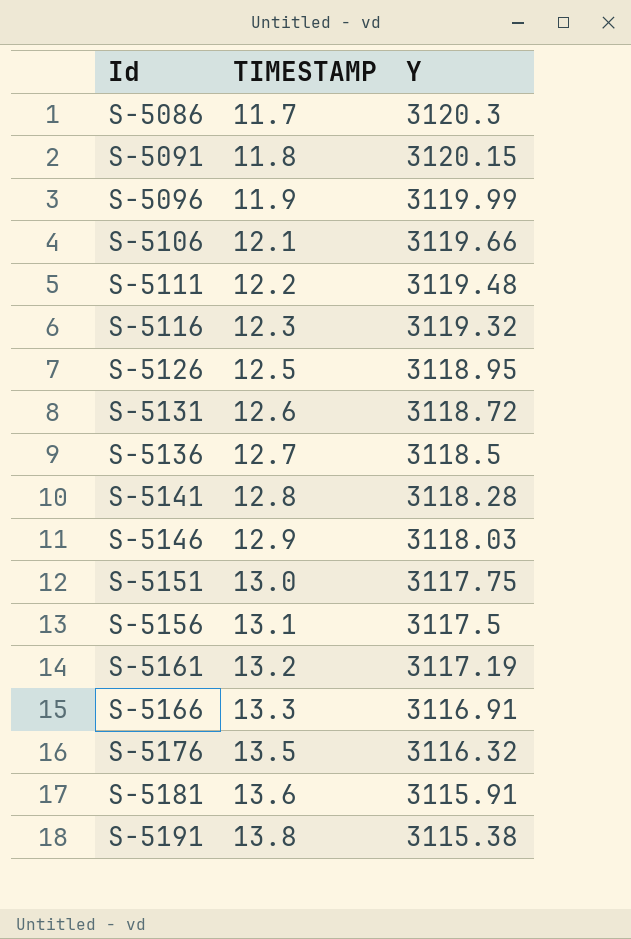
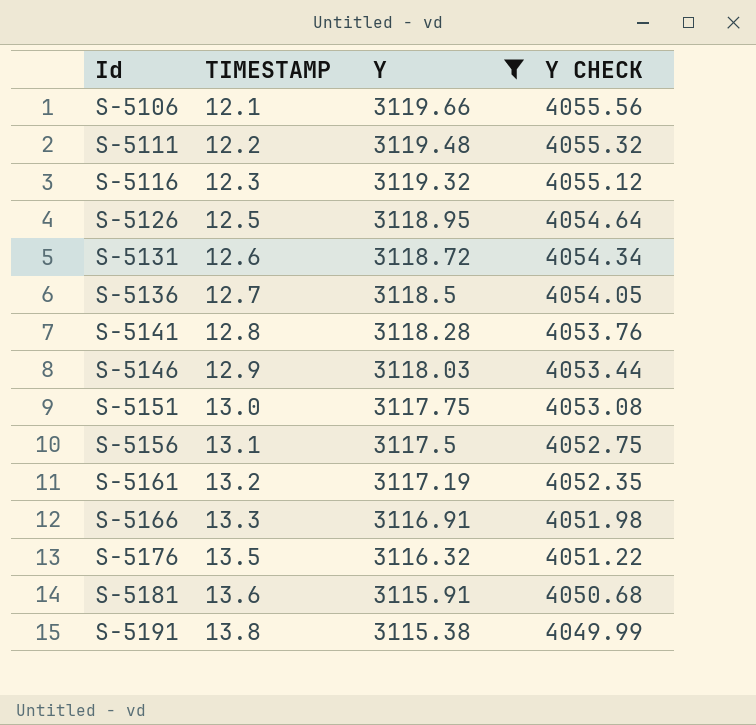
filter: none -> Y <= 3119.66
column Y CHECK | formula: none -> [Y] * 1.3

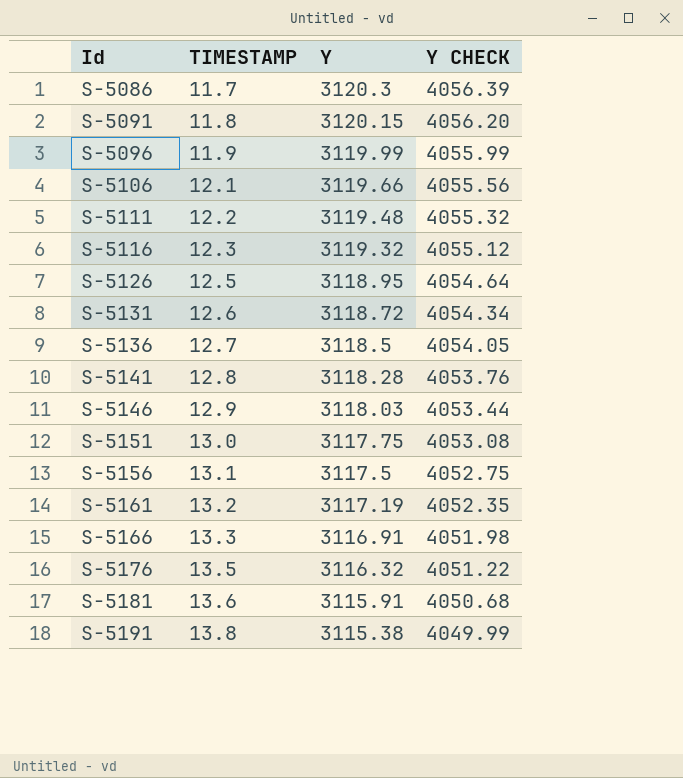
filter: Y <= 3119.66 -> none

